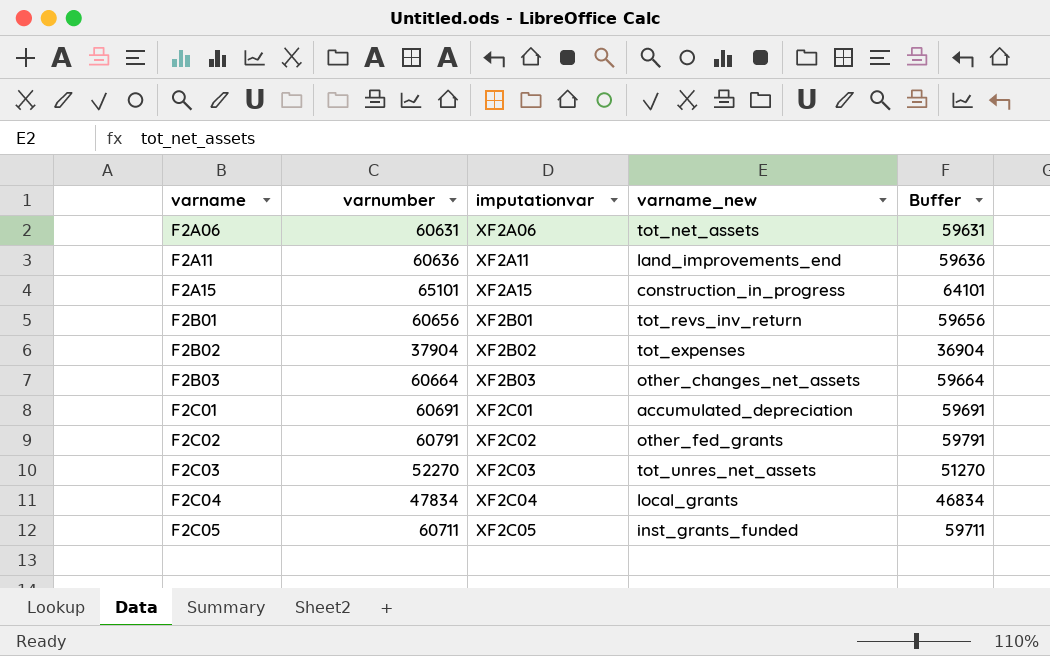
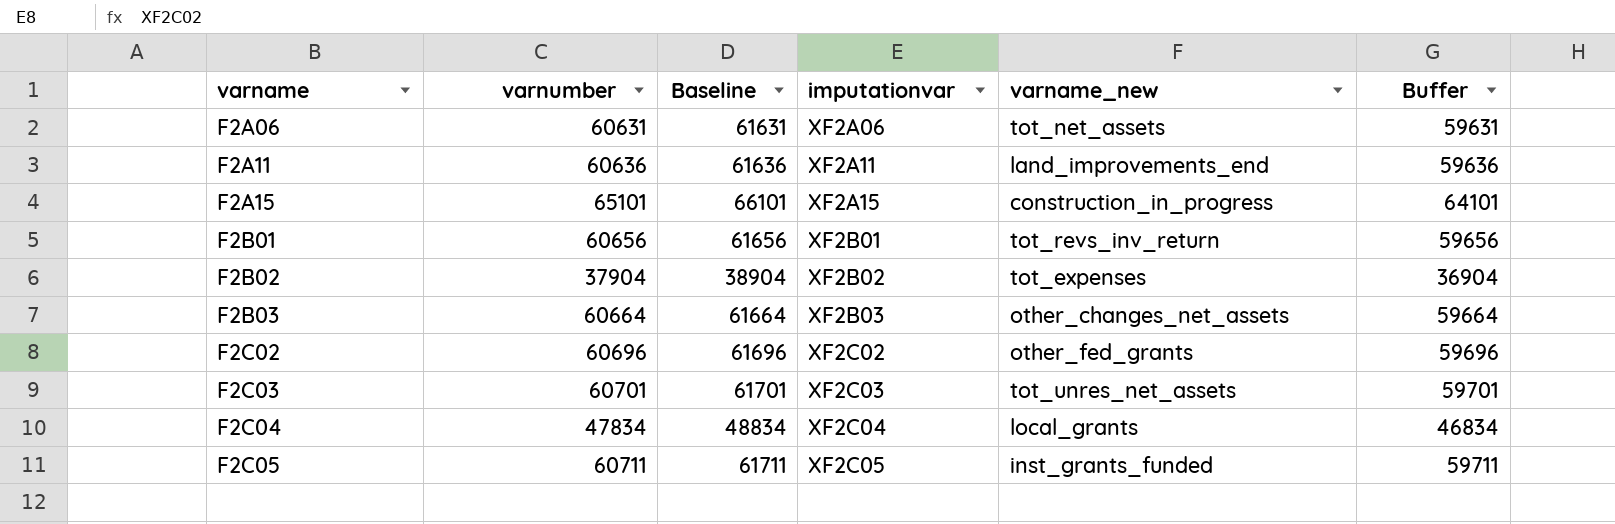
column Baseline | formula: none -> [varnumber] + 1000
row F2C01: 60691 | XF2C01 | accumulated_depreciation | 59691 -> none
F2C02 | varnumber: 60791 -> 60696
F2C02 | Buffer: 59791 -> 59696
F2C03 | varnumber: 52270 -> 60701
F2C03 | Buffer: 51270 -> 59701

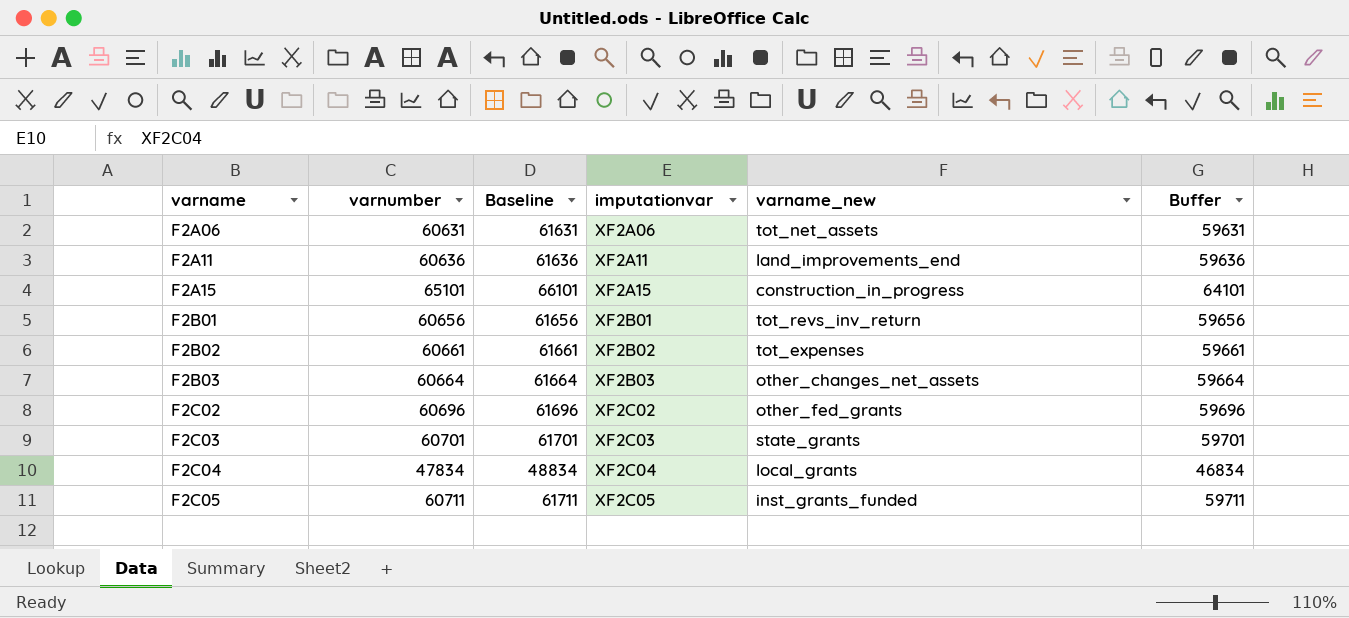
F2B02 | varnumber: 37904 -> 60661
F2B02 | Baseline: 38904 -> 61661
F2B02 | Buffer: 36904 -> 59661
F2C03 | varname_new: tot_unres_net_assets -> state_grants

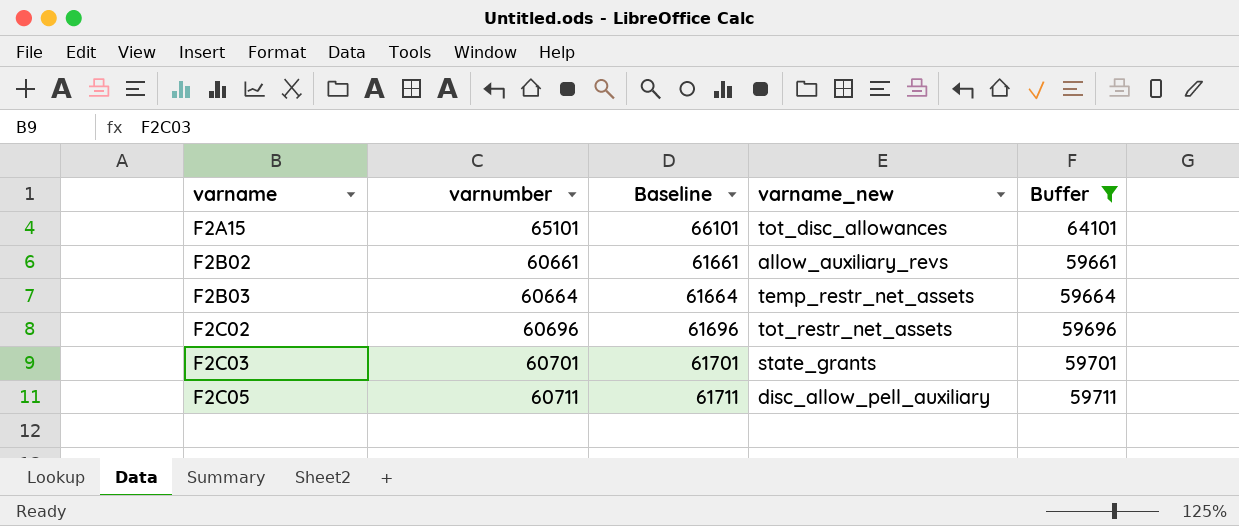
filter: none -> Buffer >= 59661
column imputationvar | position: 4 -> none
F2A15 | varname_new: construction_in_progress -> tot_disc_allowances
F2B02 | varname_new: tot_expenses -> allow_auxiliary_revs
F2B03 | varname_new: other_changes_net_assets -> temp_restr_net_assets
F2C02 | varname_new: other_fed_grants -> tot_restr_net_assets
F2C05 | varname_new: inst_grants_funded -> disc_allow_pell_auxiliary

